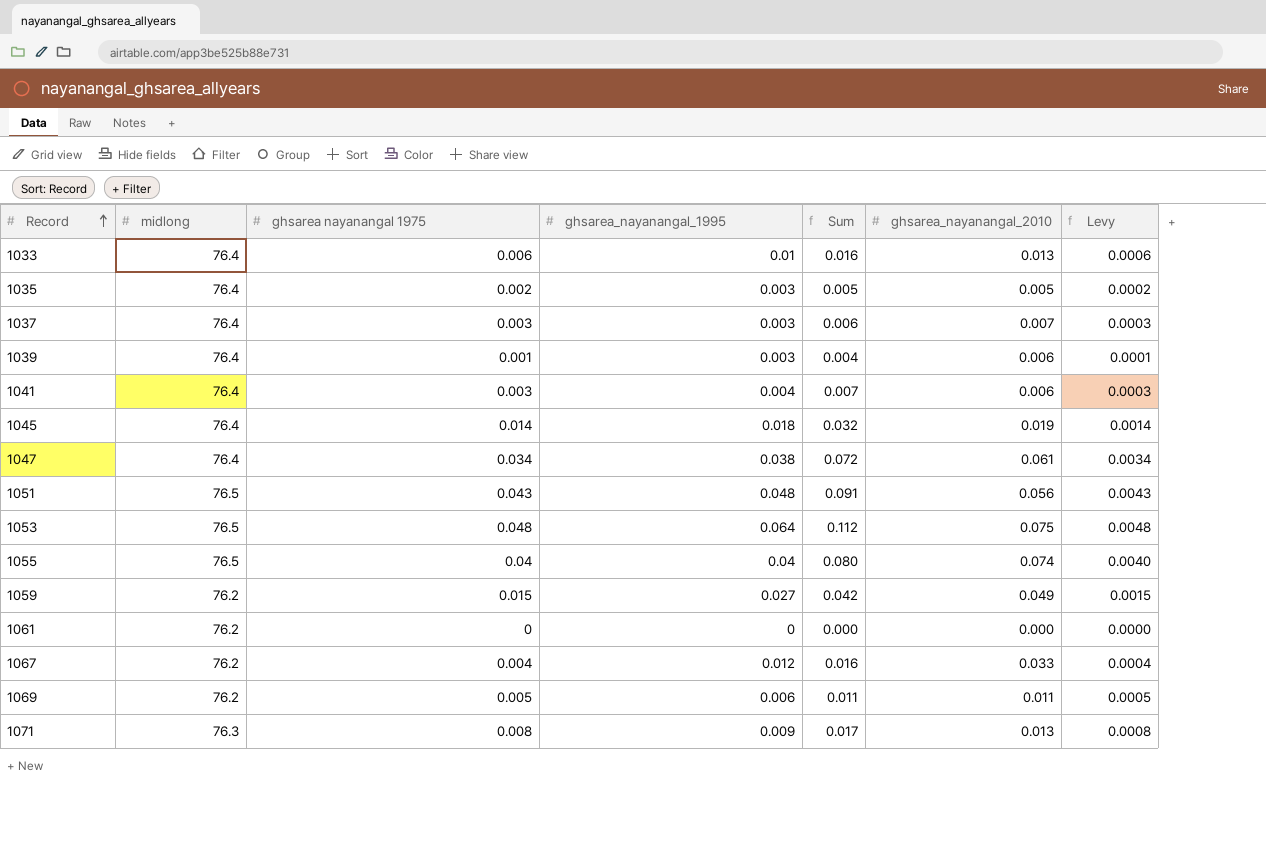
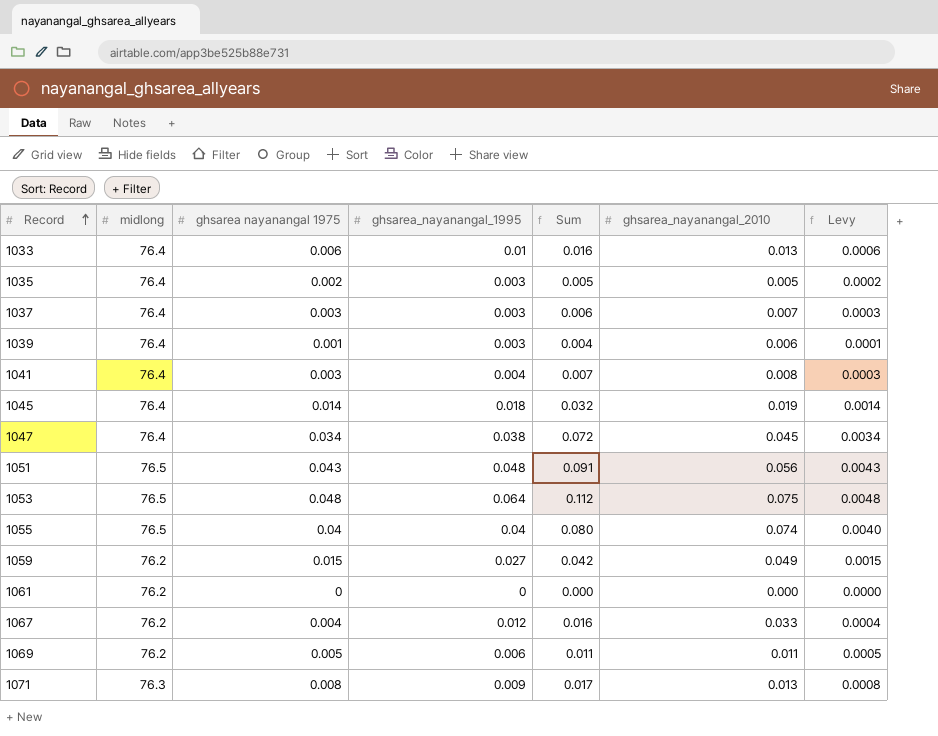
1041 | ghsarea_nayanangal_2010: 0.006 -> 0.008
1047 | ghsarea_nayanangal_2010: 0.061 -> 0.045

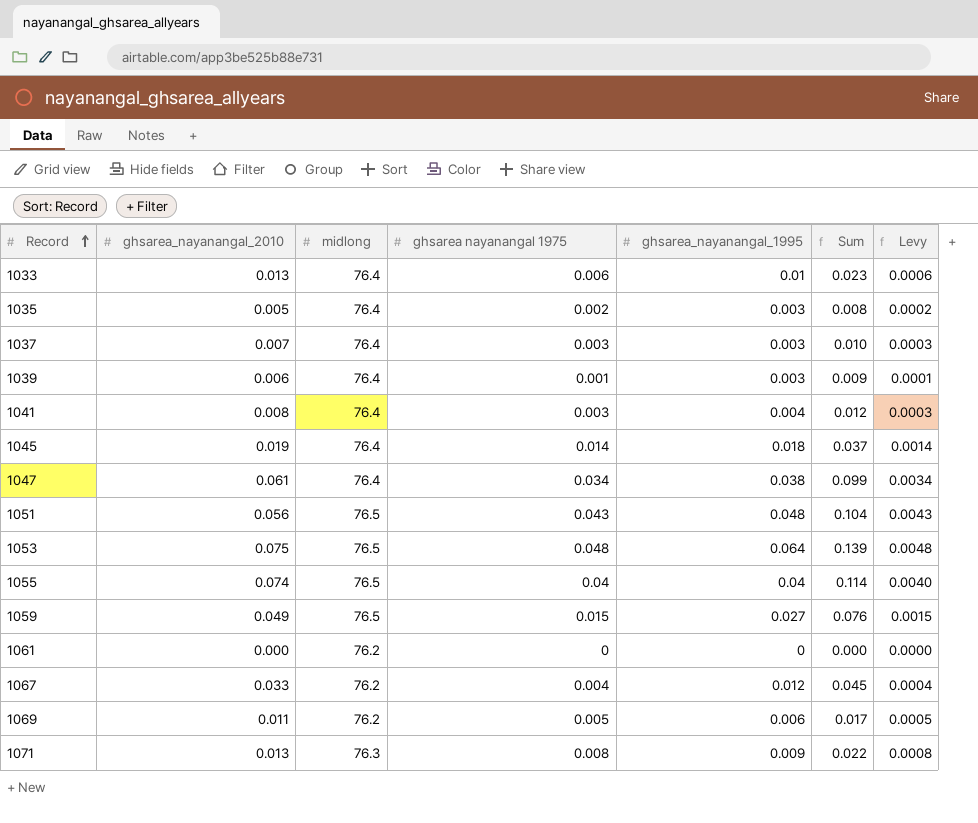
column ghsarea_nayanangal_2010 | position: 6 -> 2
column Sum | formula: [ghsarea nayanangal 1975] + [ghsarea_nayanangal_1995] -> [ghsarea_nayanangal_2010] + [ghsarea_nayanangal_1995]
1047 | ghsarea_nayanangal_2010: 0.045 -> 0.061
1059 | midlong: 76.2 -> 76.5

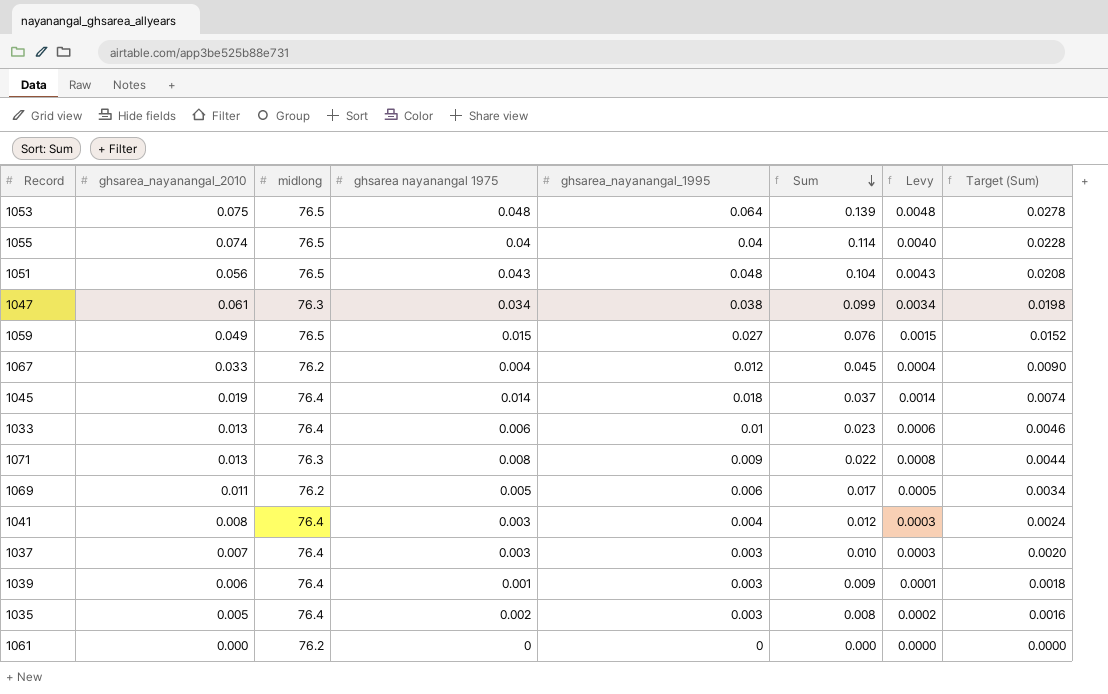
row order: Record ascending -> Sum descending
column Target (Sum) | formula: none -> [Sum] * 0.2
1047 | midlong: 76.4 -> 76.3

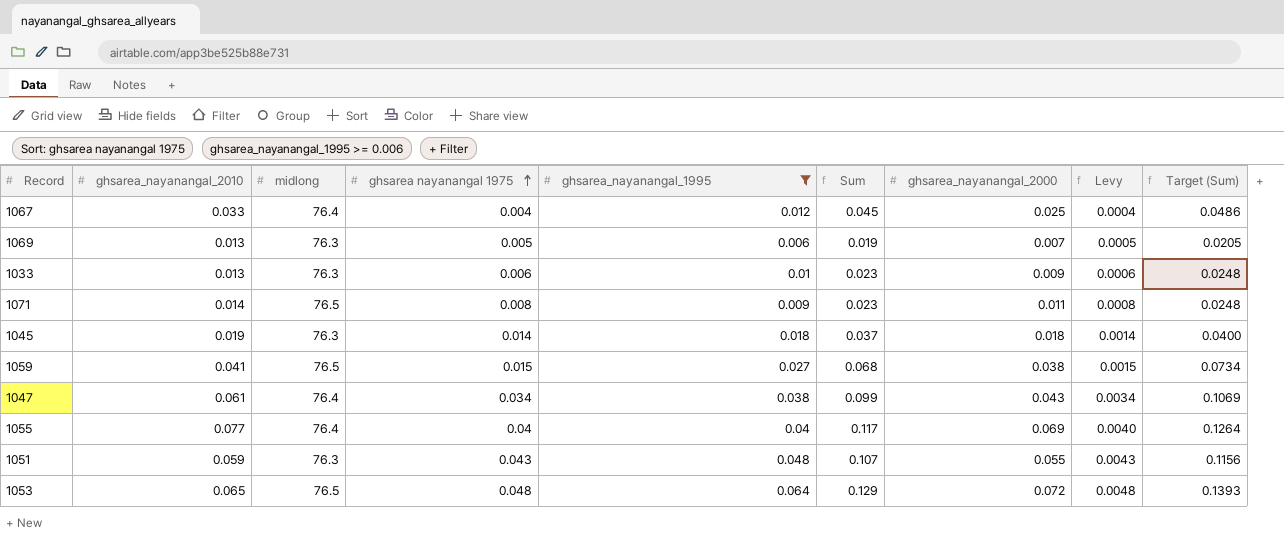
filter: none -> ghsarea_nayanangal_1995 >= 0.006
row order: Sum descending -> ghsarea nayanangal 1975 ascending
column ghsarea_nayanangal_2000 | position: none -> 7
column Target (Sum) | formula: [Sum] * 0.2 -> [Sum] * 1.08
1067 | midlong: 76.2 -> 76.4
1069 | ghsarea_nayanangal_2010: 0.011 -> 0.013
1069 | midlong: 76.2 -> 76.3
1069 | Sum: 0.017 -> 0.019
1033 | midlong: 76.4 -> 76.3
1071 | ghsarea_nayanangal_2010: 0.013 -> 0.014
1071 | midlong: 76.3 -> 76.5
1071 | Sum: 0.022 -> 0.023
1045 | midlong: 76.4 -> 76.3
1059 | ghsarea_nayanangal_2010: 0.049 -> 0.041
1059 | Sum: 0.076 -> 0.068
1047 | midlong: 76.3 -> 76.4
1055 | ghsarea_nayanangal_2010: 0.074 -> 0.077
1055 | midlong: 76.5 -> 76.4
1055 | Sum: 0.114 -> 0.117
1051 | ghsarea_nayanangal_2010: 0.056 -> 0.059
1051 | midlong: 76.5 -> 76.3
1051 | Sum: 0.104 -> 0.107
1053 | ghsarea_nayanangal_2010: 0.075 -> 0.065
1053 | Sum: 0.139 -> 0.129

